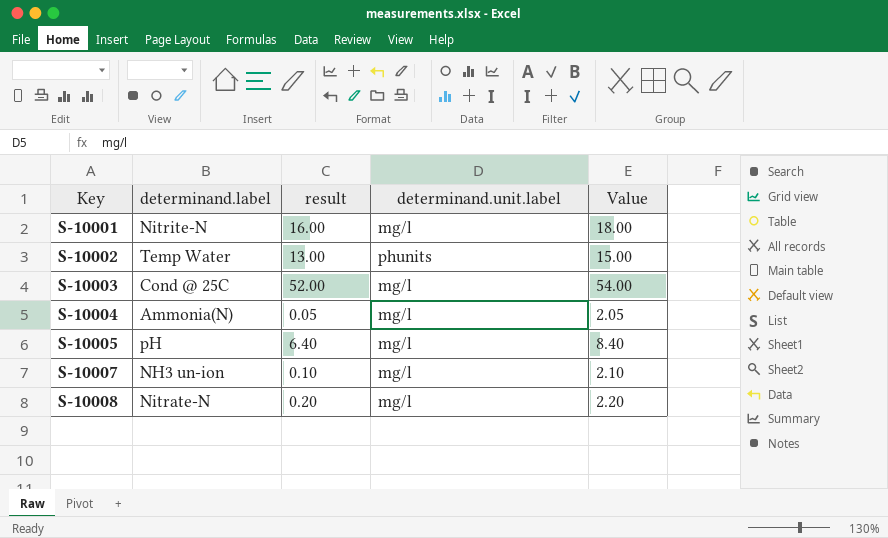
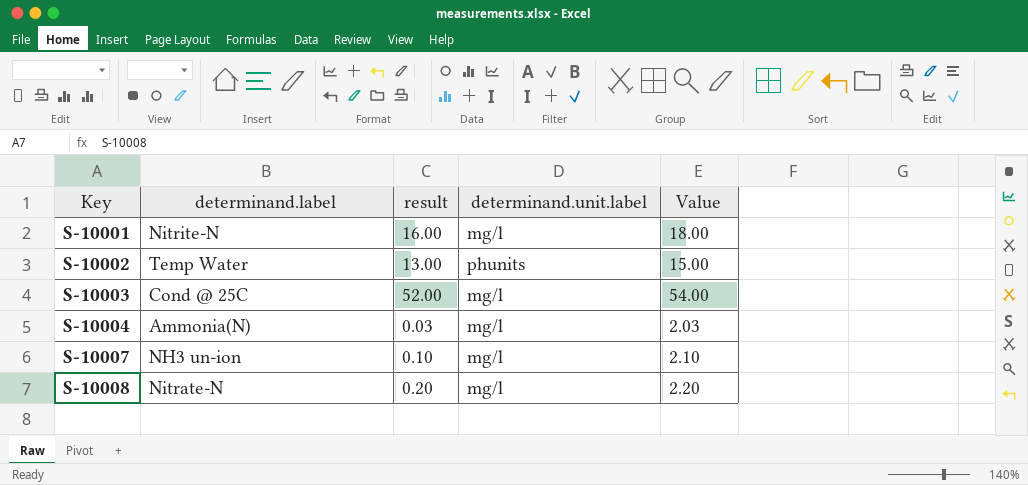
row S-10005: pH | 6.40 | mg/l | 8.40 -> none
S-10004 | result: 0.05 -> 0.03
S-10004 | Value: 2.05 -> 2.03

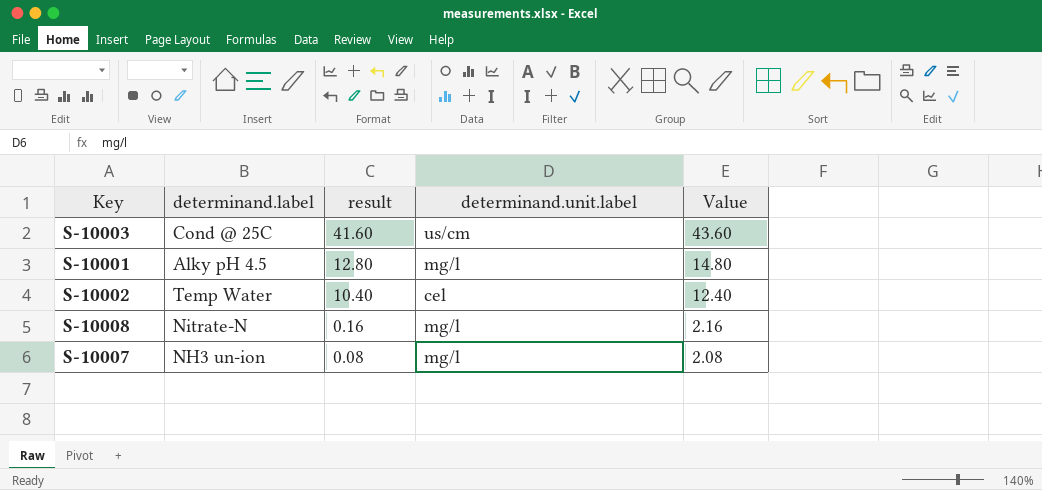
row order: Key ascending -> result descending
row S-10004: Ammonia(N) | 0.03 | mg/l | 2.03 -> none
S-10003 | result: 52.00 -> 41.60
S-10003 | determinand.unit.label: mg/l -> us/cm
S-10003 | Value: 54.00 -> 43.60
S-10001 | determinand.label: Nitrite-N -> Alky pH 4.5
S-10001 | result: 16.00 -> 12.80
S-10001 | Value: 18.00 -> 14.80
S-10002 | result: 13.00 -> 10.40
S-10002 | determinand.unit.label: phunits -> cel
S-10002 | Value: 15.00 -> 12.40
S-10008 | result: 0.20 -> 0.16
S-10008 | Value: 2.20 -> 2.16
S-10007 | result: 0.10 -> 0.08
S-10007 | Value: 2.10 -> 2.08

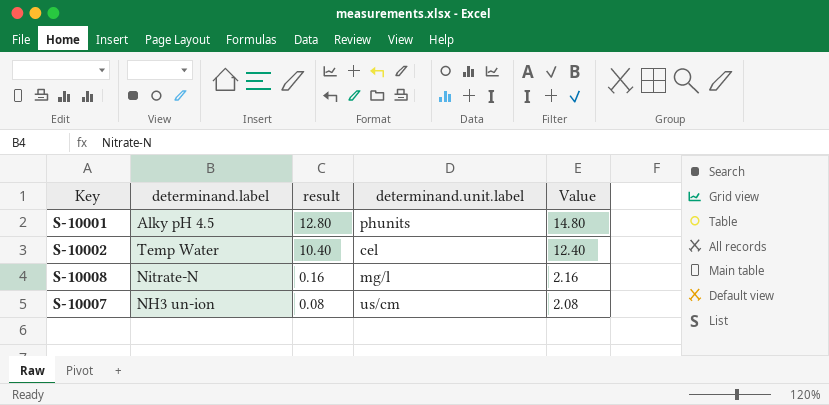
row S-10003: Cond @ 25C | 41.60 | us/cm | 43.60 -> none
S-10001 | determinand.unit.label: mg/l -> phunits
S-10007 | determinand.unit.label: mg/l -> us/cm

